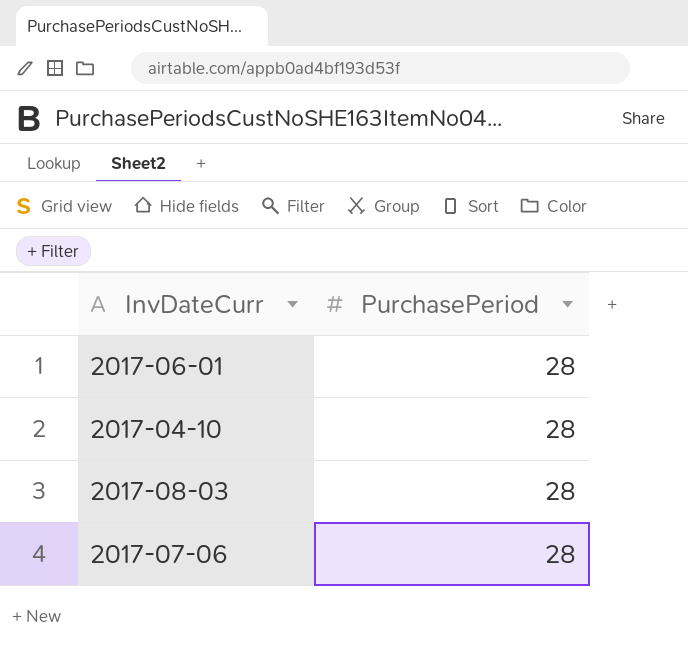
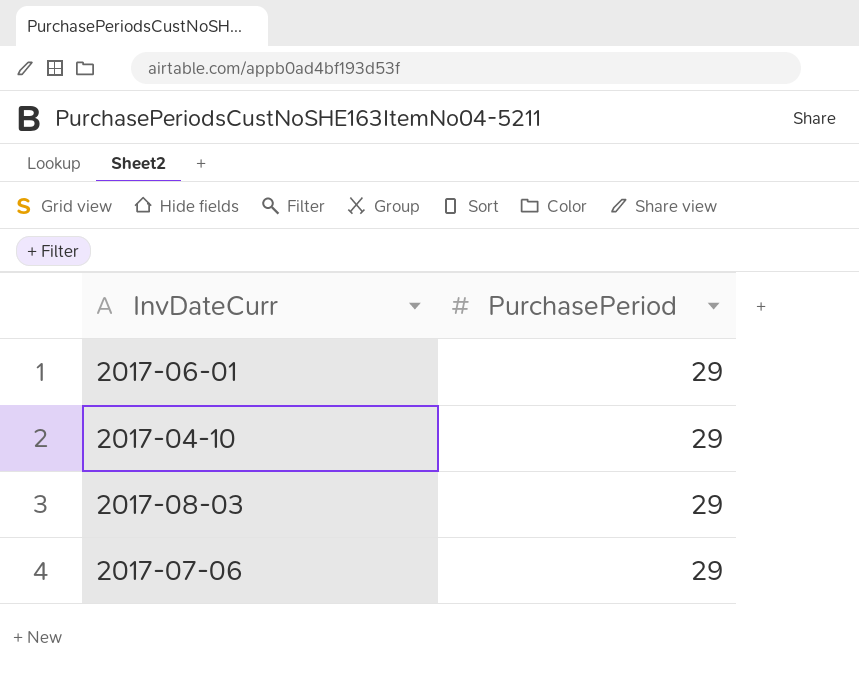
2017-06-01 | PurchasePeriod: 28 -> 29
2017-04-10 | PurchasePeriod: 28 -> 29
2017-08-03 | PurchasePeriod: 28 -> 29
2017-07-06 | PurchasePeriod: 28 -> 29

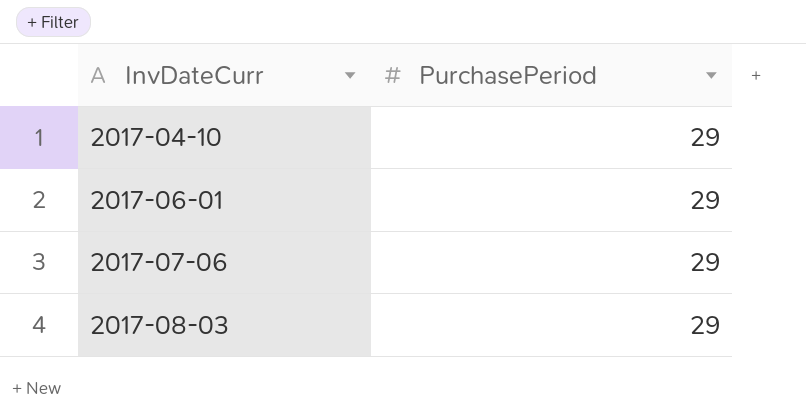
row order: none -> InvDateCurr ascending

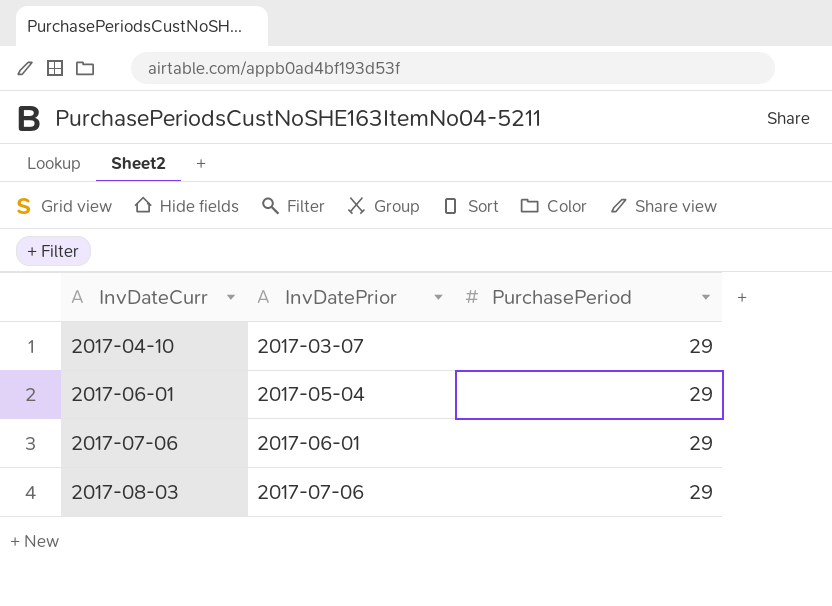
column InvDatePrior | position: none -> 2

